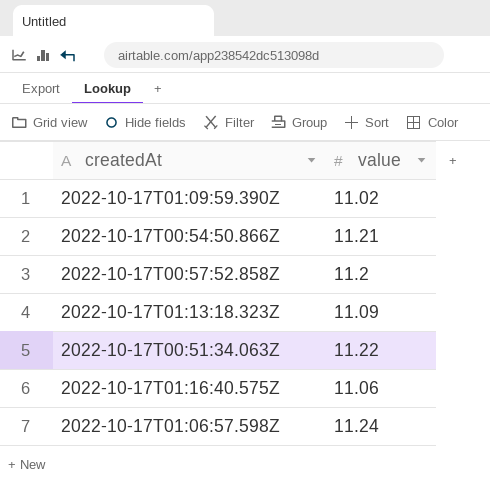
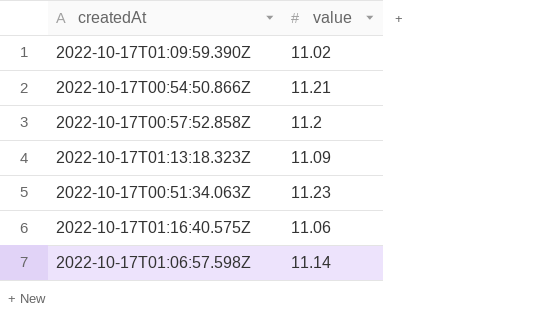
2022-10-17T00:51:34.063Z | value: 11.22 -> 11.23
2022-10-17T01:06:57.598Z | value: 11.24 -> 11.14

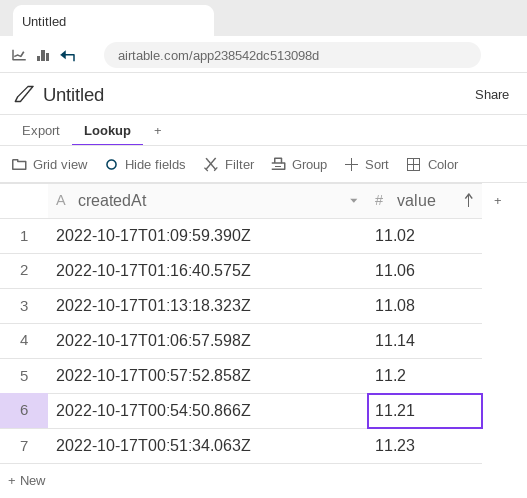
row order: none -> value ascending
2022-10-17T01:13:18.323Z | value: 11.09 -> 11.08

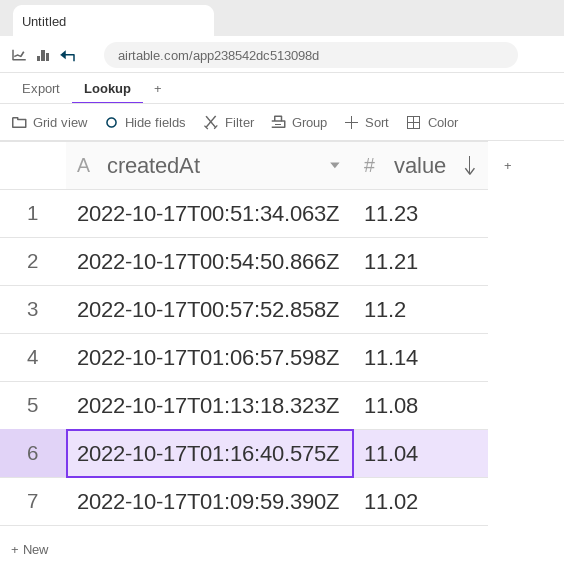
row order: value ascending -> value descending
2022-10-17T01:16:40.575Z | value: 11.06 -> 11.04

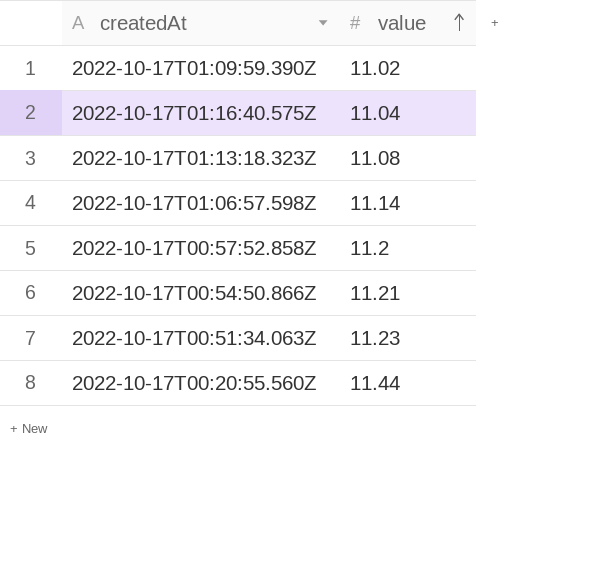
row order: value descending -> value ascending
row 2022-10-17T00:20:55.560Z: none -> 11.44

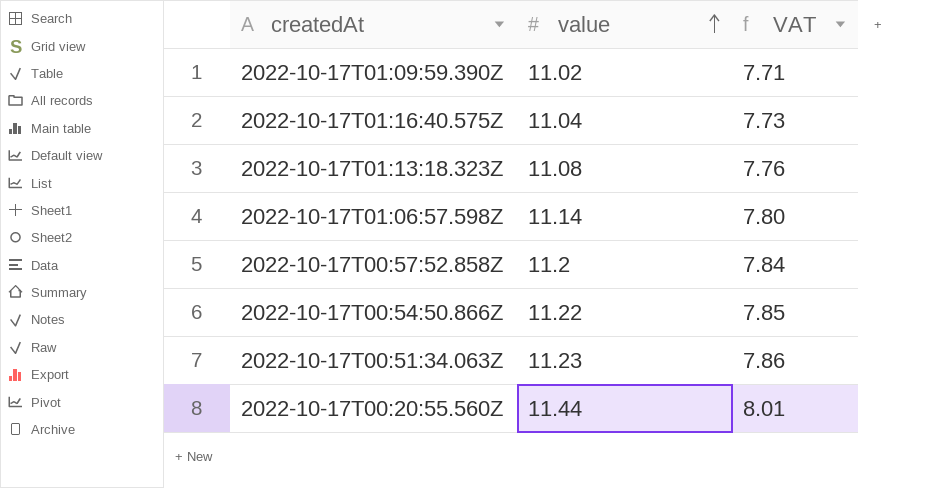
column VAT | formula: none -> [value] * 0.7
2022-10-17T00:54:50.866Z | value: 11.21 -> 11.22

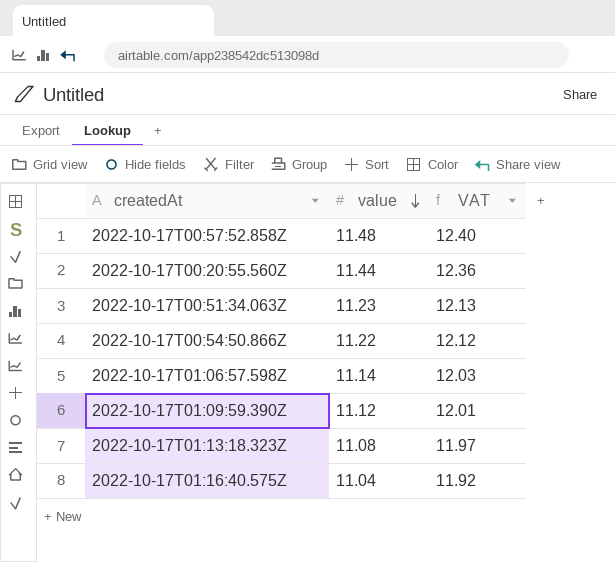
row order: value ascending -> value descending
column VAT | formula: [value] * 0.7 -> [value] * 1.08
2022-10-17T00:57:52.858Z | value: 11.2 -> 11.48
2022-10-17T01:09:59.390Z | value: 11.02 -> 11.12

